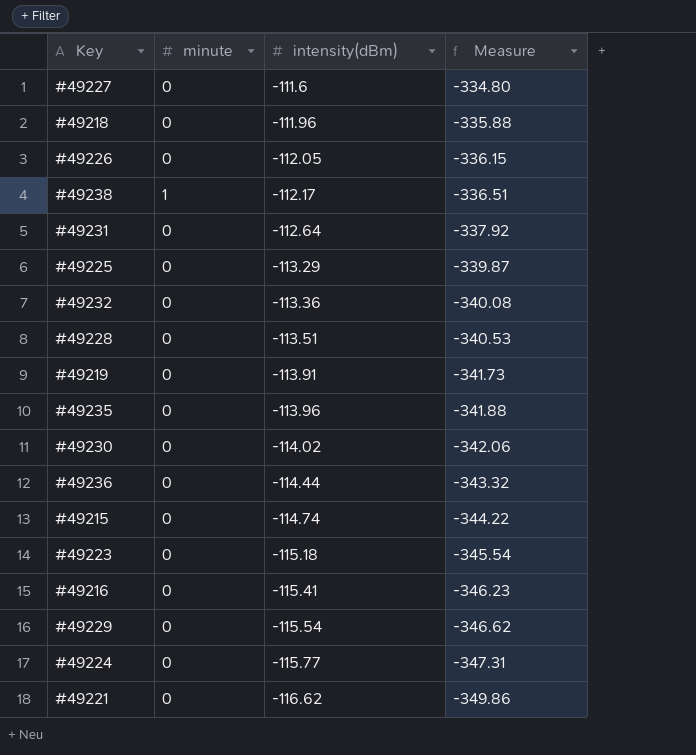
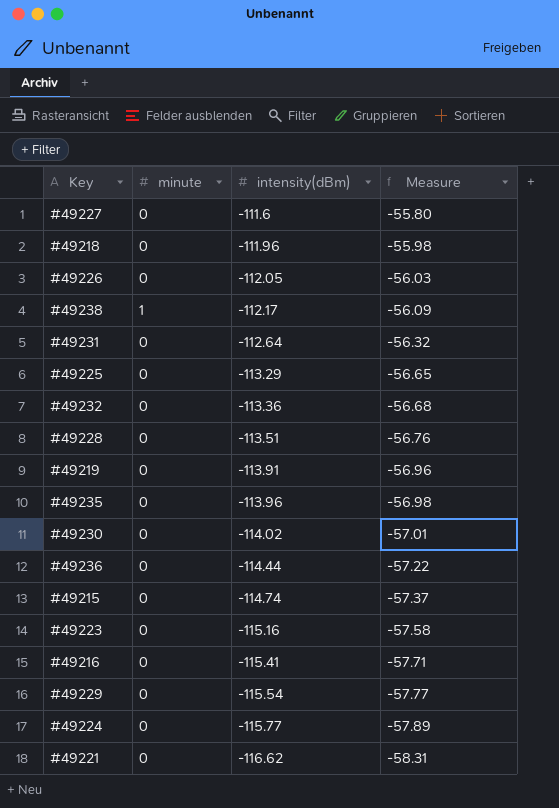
column Measure | formula: [intensity(dBm)] * 3 -> [intensity(dBm)] * 0.5
#49223 | intensity(dBm): -115.18 -> -115.16

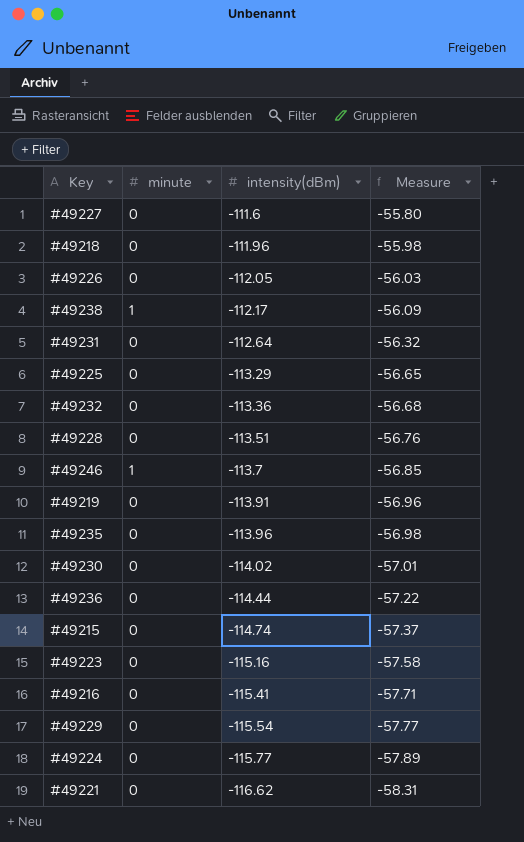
row #49246: none -> 1 | -113.7 | -56.85

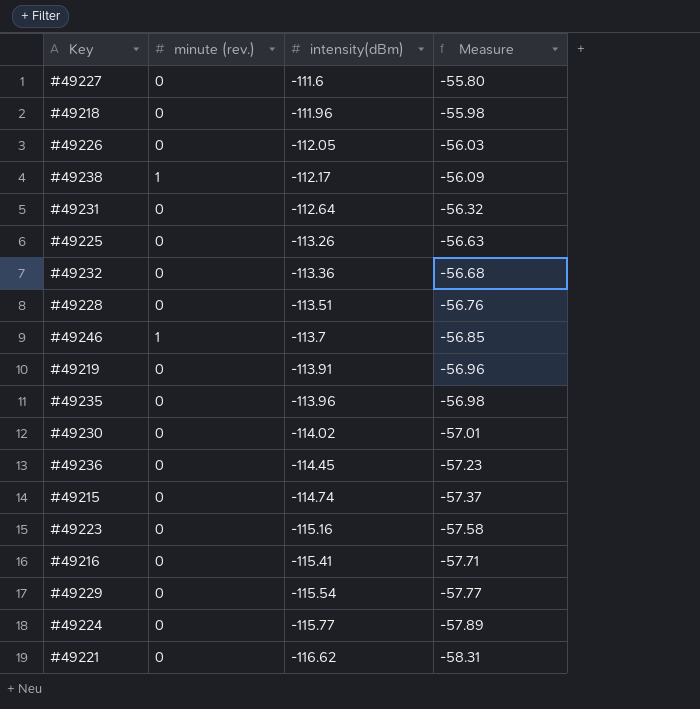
column name: minute -> minute (rev.)
#49225 | intensity(dBm): -113.29 -> -113.26
#49225 | Measure: -56.65 -> -56.63
#49236 | intensity(dBm): -114.44 -> -114.45
#49236 | Measure: -57.22 -> -57.23

